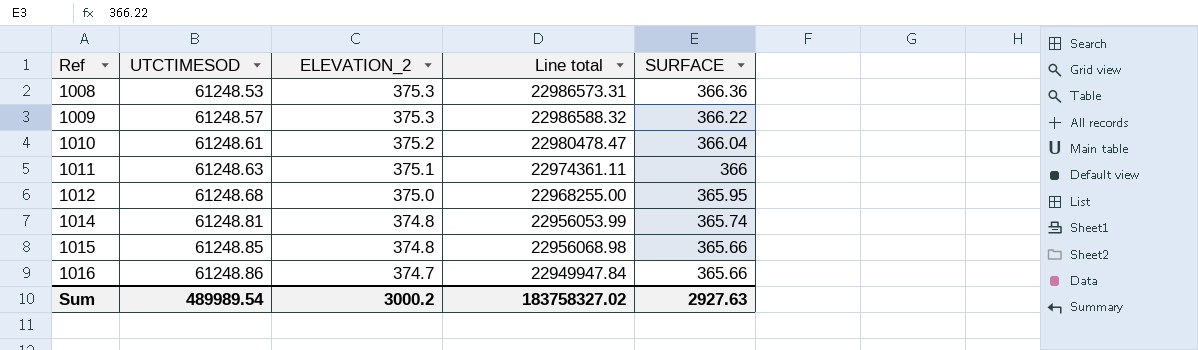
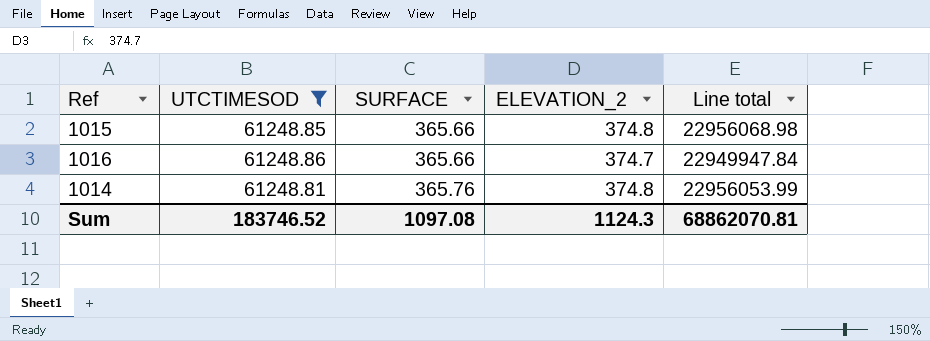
filter: none -> UTCTIMESOD >= 61248.81
row order: Ref ascending -> SURFACE ascending
column SURFACE | position: 5 -> 3
1014 | SURFACE: 365.74 -> 365.76
Sum | UTCTIMESOD: 489989.54 -> 183746.52
Sum | SURFACE: 2927.63 -> 1097.08
Sum | ELEVATION_2: 3000.2 -> 1124.3
Sum | Line total: 183758327.02 -> 68862070.81

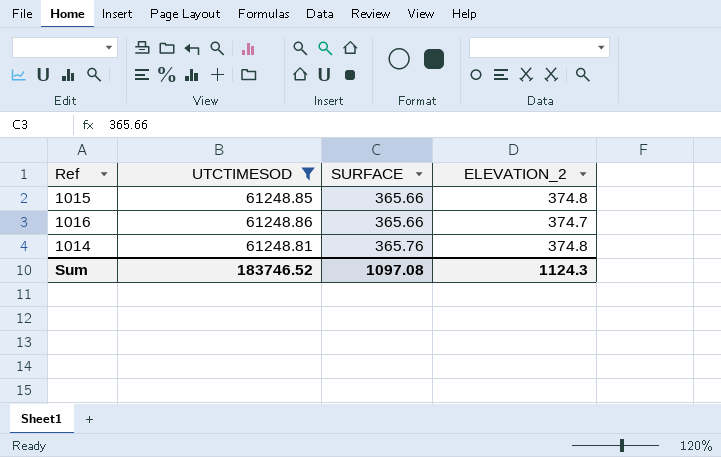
column Line total | formula: [UTCTIMESOD] * [ELEVATION_2] -> none

